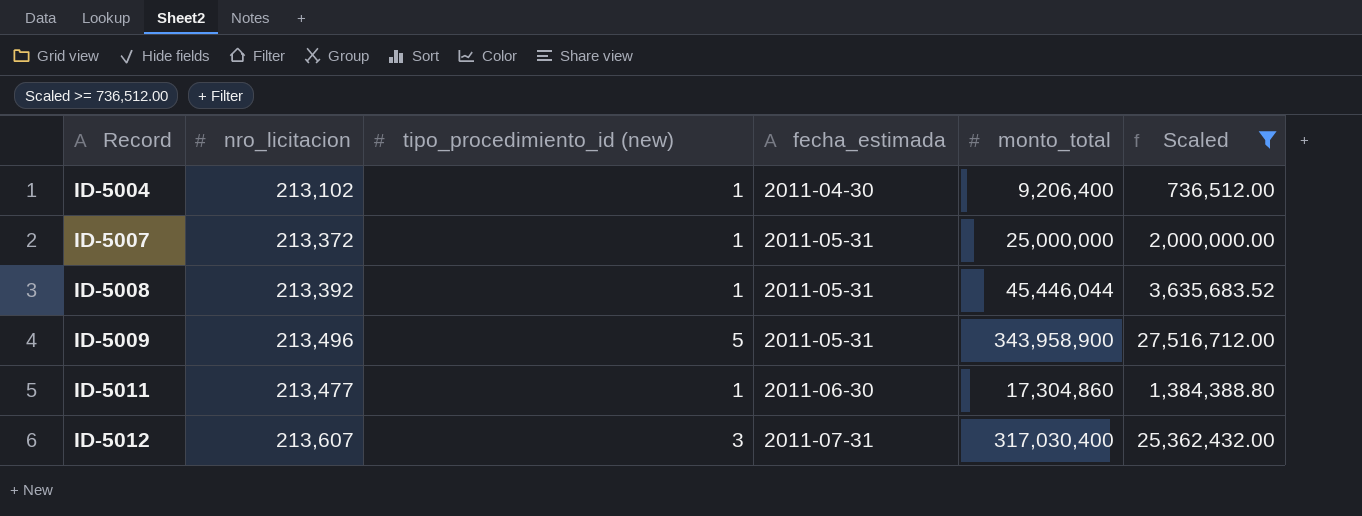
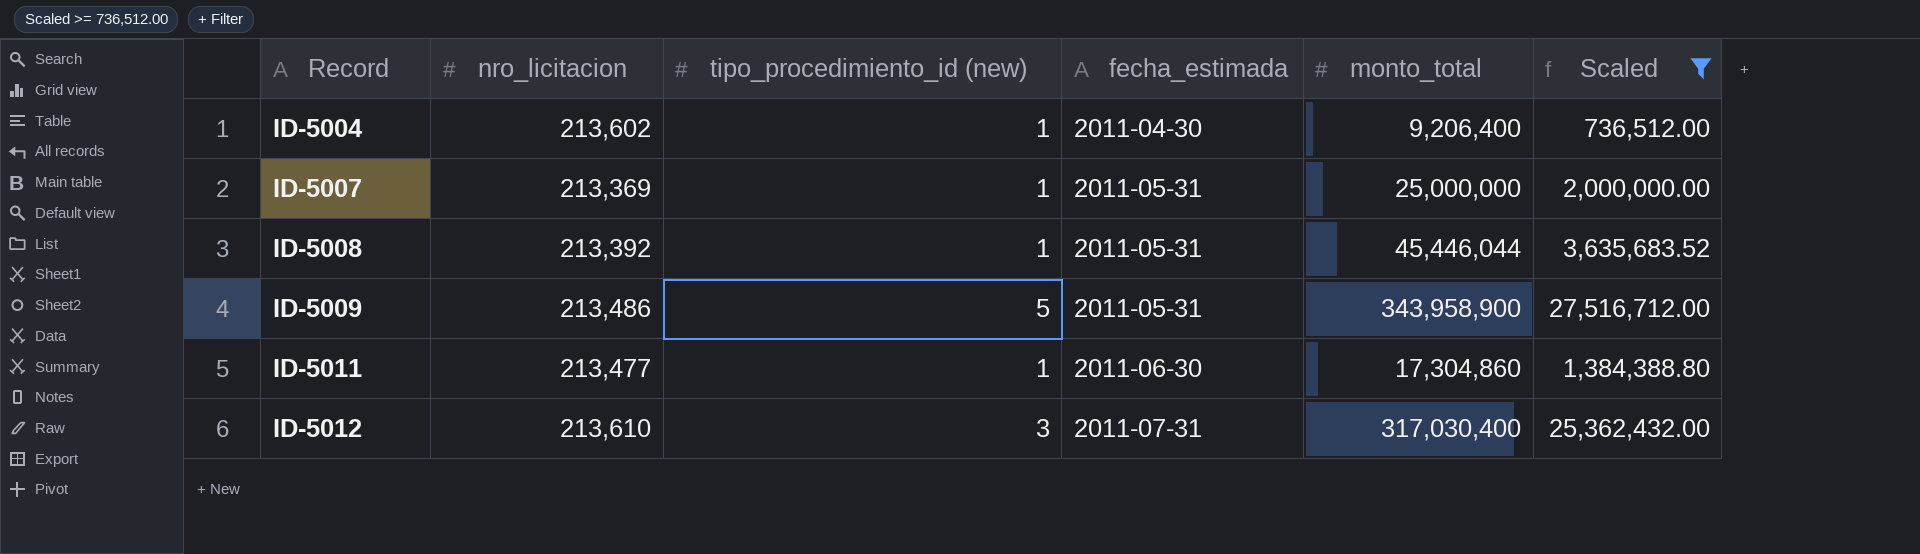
ID-5004 | nro_licitacion: 213,102 -> 213,602
ID-5007 | nro_licitacion: 213,372 -> 213,369
ID-5009 | nro_licitacion: 213,496 -> 213,486
ID-5012 | nro_licitacion: 213,607 -> 213,610

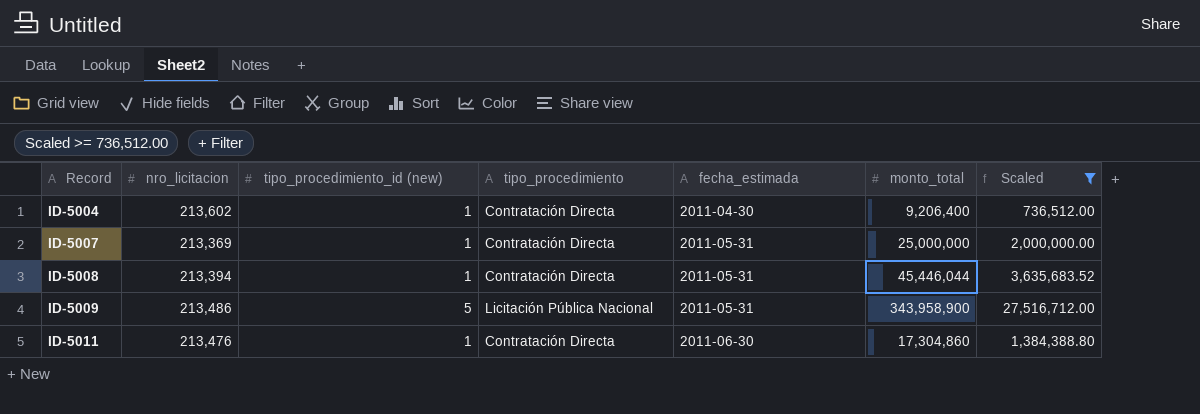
column tipo_procedimiento | position: none -> 4
row ID-5012: 213,610 | 3 | 2011-07-31 | 317,030,400 | 25,362,432.00 -> none
ID-5008 | nro_licitacion: 213,392 -> 213,394
ID-5011 | nro_licitacion: 213,477 -> 213,476

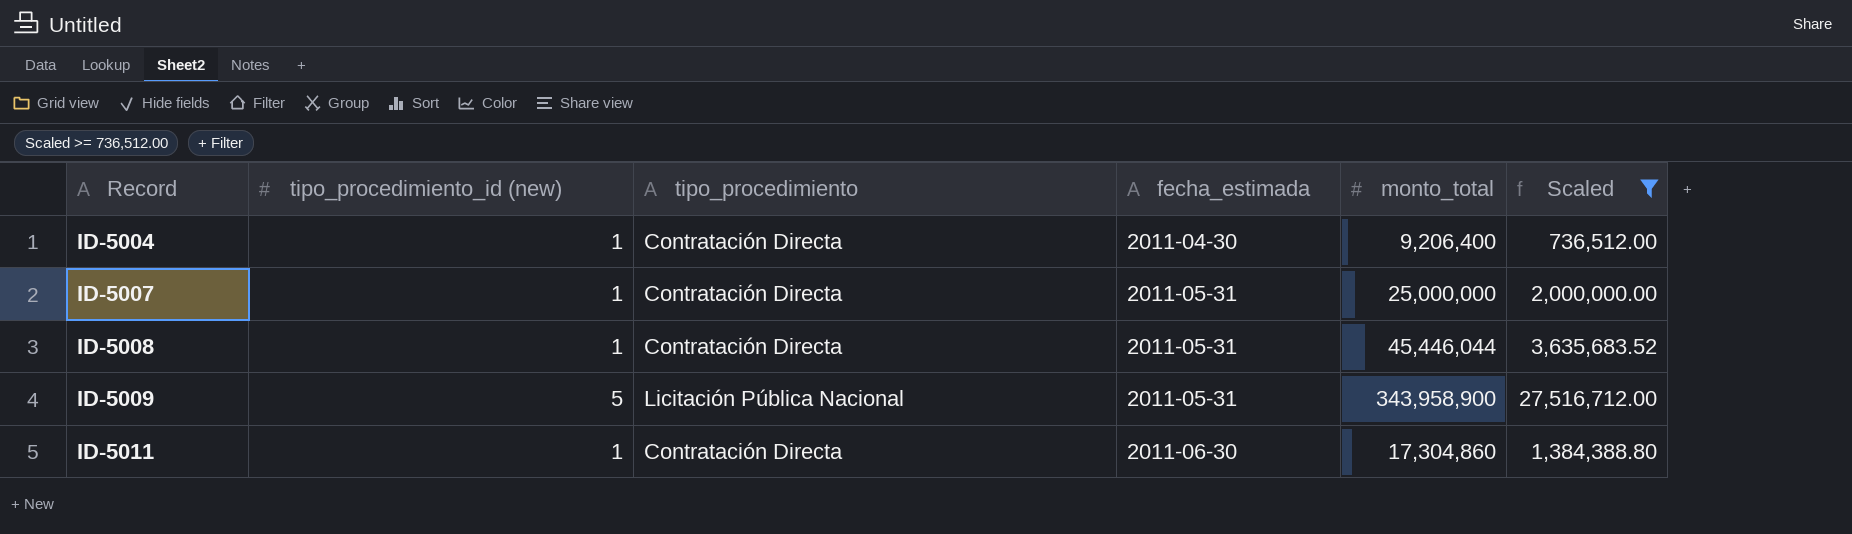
column nro_licitacion | position: 2 -> none

